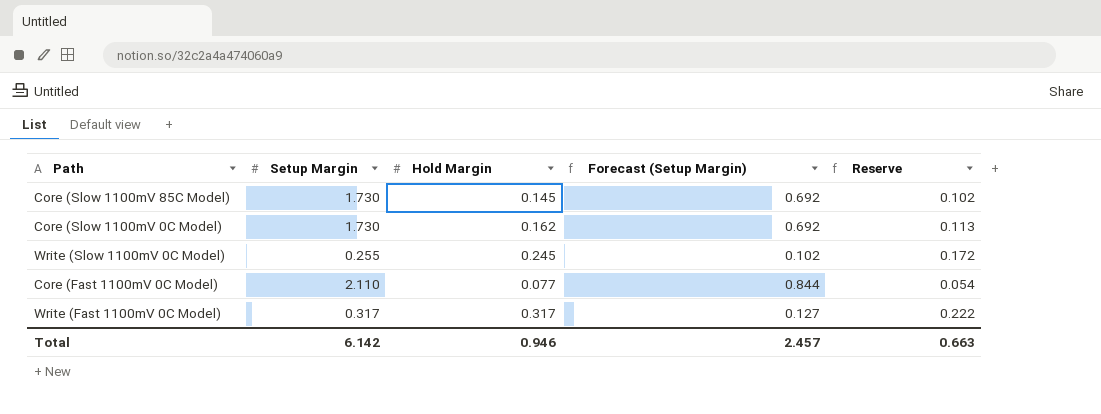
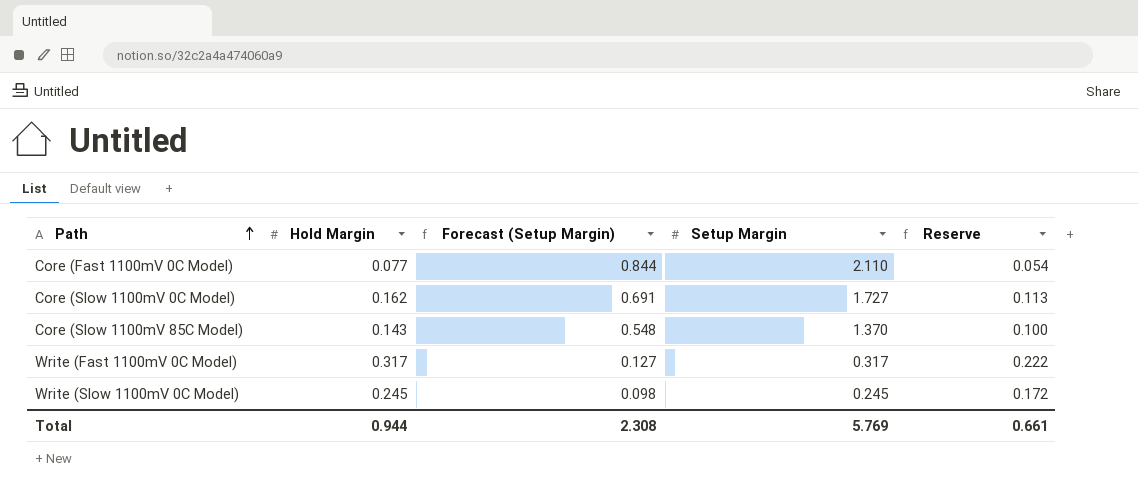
row order: none -> Path ascending
column Setup Margin | position: 2 -> 4
Core (Slow 1100mV 0C Model) | Forecast (Setup Margin): 0.692 -> 0.691
Core (Slow 1100mV 0C Model) | Setup Margin: 1.730 -> 1.727
Core (Slow 1100mV 85C Model) | Hold Margin: 0.145 -> 0.143
Core (Slow 1100mV 85C Model) | Forecast (Setup Margin): 0.692 -> 0.548
Core (Slow 1100mV 85C Model) | Setup Margin: 1.730 -> 1.370
Core (Slow 1100mV 85C Model) | Reserve: 0.102 -> 0.100
Write (Slow 1100mV 0C Model) | Forecast (Setup Margin): 0.102 -> 0.098
Write (Slow 1100mV 0C Model) | Setup Margin: 0.255 -> 0.245
Total | Hold Margin: 0.946 -> 0.944
Total | Forecast (Setup Margin): 2.457 -> 2.308
Total | Setup Margin: 6.142 -> 5.769
Total | Reserve: 0.663 -> 0.661

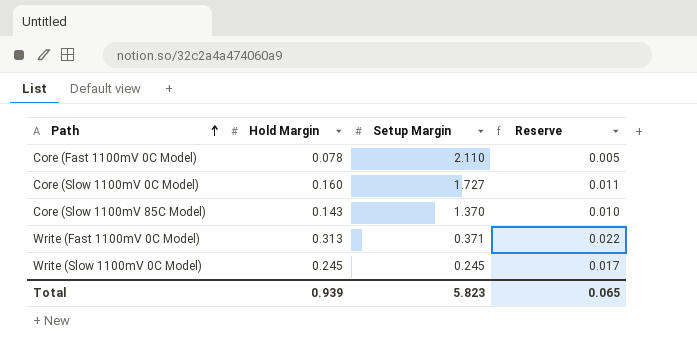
column Forecast (Setup Margin) | formula: [Setup Margin] * 0.4 -> none
column Reserve | formula: [Hold Margin] * 0.7 -> [Hold Margin] * 0.07
Core (Fast 1100mV 0C Model) | Hold Margin: 0.077 -> 0.078
Core (Slow 1100mV 0C Model) | Hold Margin: 0.162 -> 0.160
Write (Fast 1100mV 0C Model) | Hold Margin: 0.317 -> 0.313
Write (Fast 1100mV 0C Model) | Setup Margin: 0.317 -> 0.371
Total | Hold Margin: 0.944 -> 0.939
Total | Setup Margin: 5.769 -> 5.823
Total | Reserve: 0.661 -> 0.065

